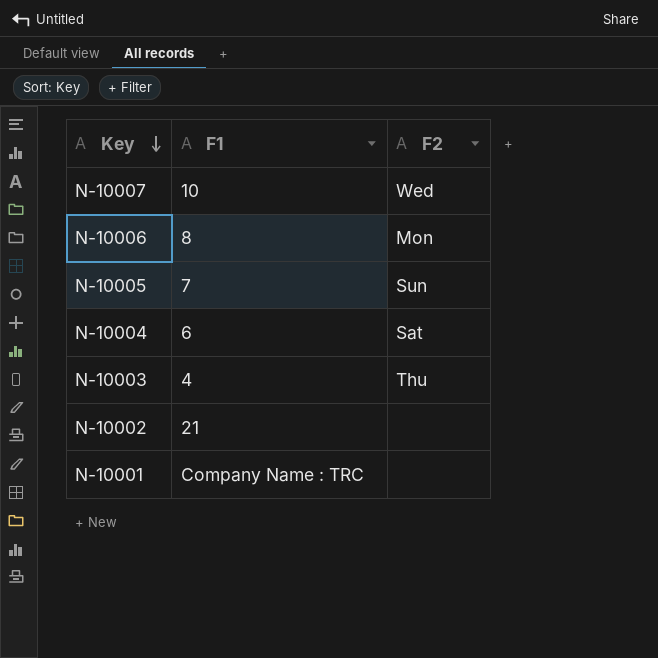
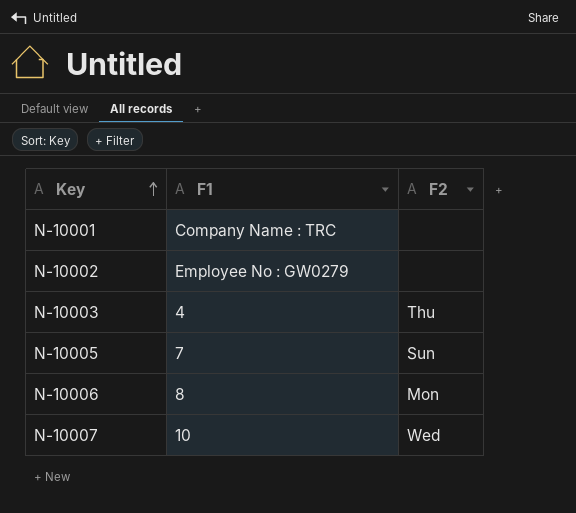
row order: Key descending -> Key ascending
row N-10004: 6 | Sat -> none
N-10002 | F1: 21 -> Employee No : GW0279

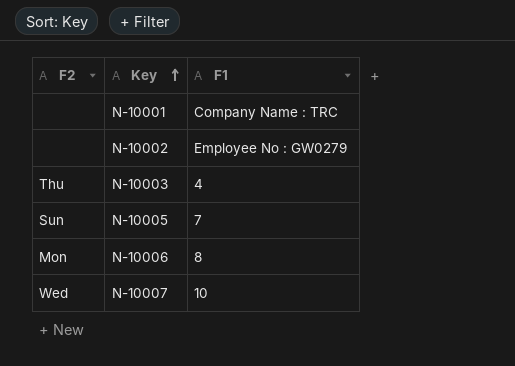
column F2 | position: 3 -> 1

